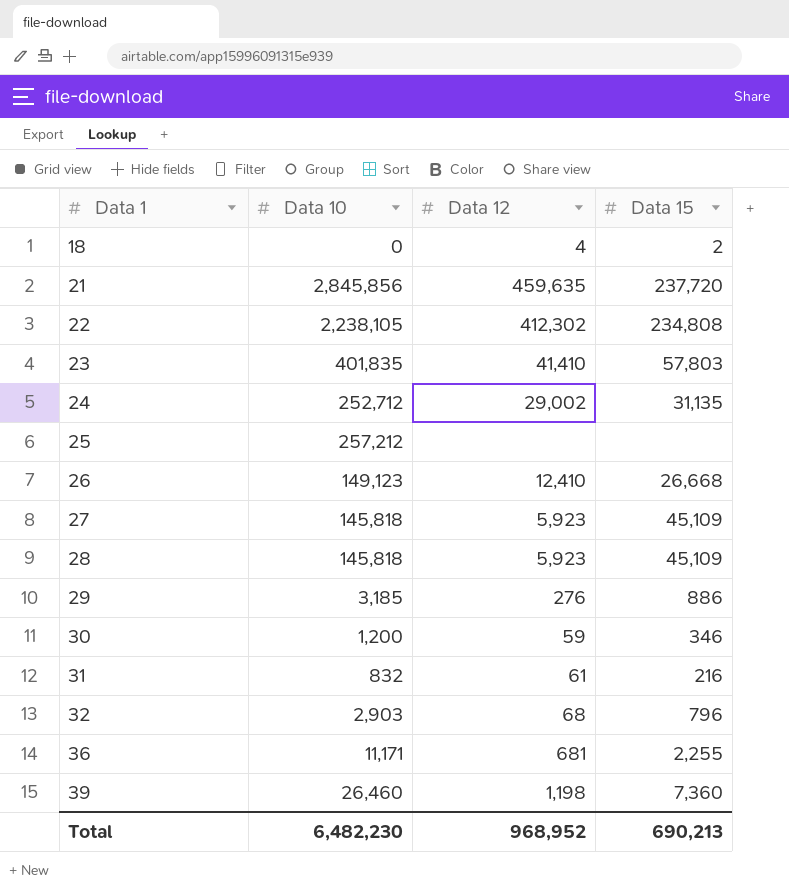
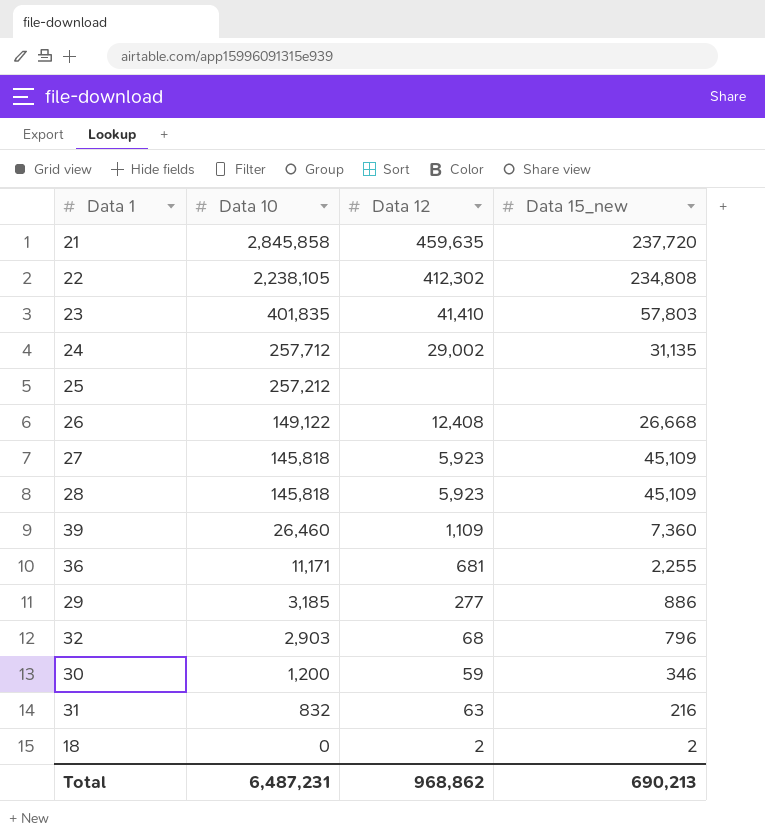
row order: Data 1 ascending -> Data 10 descending
column name: Data 15 -> Data 15_new
21 | Data 10: 2,845,856 -> 2,845,858
24 | Data 10: 252,712 -> 257,712
26 | Data 10: 149,123 -> 149,122
26 | Data 12: 12,410 -> 12,408
39 | Data 12: 1,198 -> 1,109
29 | Data 12: 276 -> 277
31 | Data 12: 61 -> 63
18 | Data 12: 4 -> 2
Total | Data 10: 6,482,230 -> 6,487,231
Total | Data 12: 968,952 -> 968,862

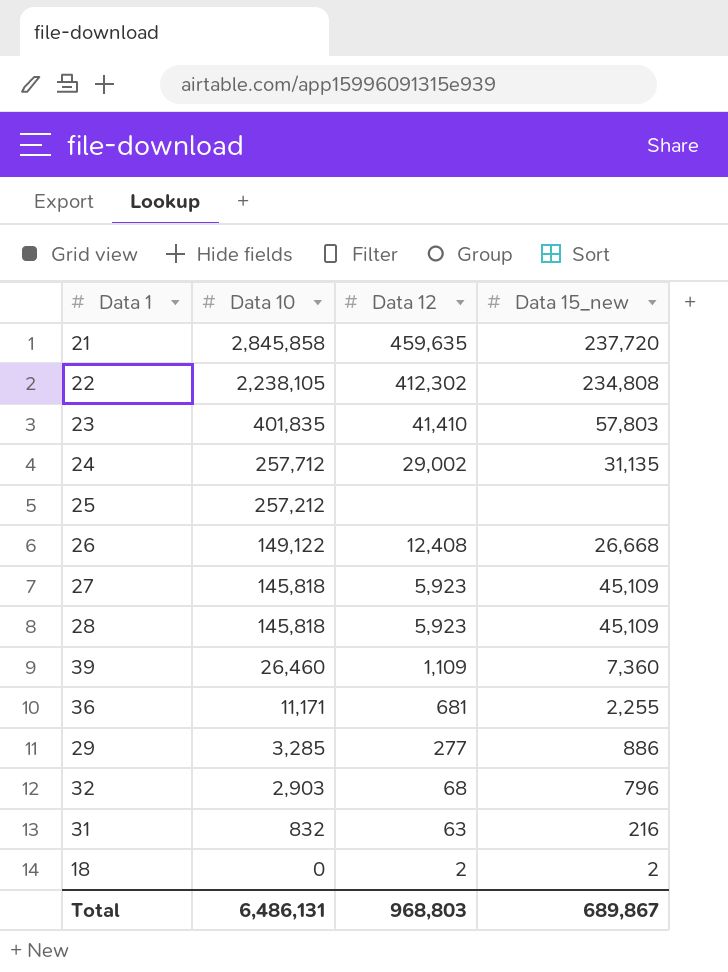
row 30: 1,200 | 59 | 346 -> none
29 | Data 10: 3,185 -> 3,285
Total | Data 10: 6,487,231 -> 6,486,131
Total | Data 12: 968,862 -> 968,803
Total | Data 15_new: 690,213 -> 689,867

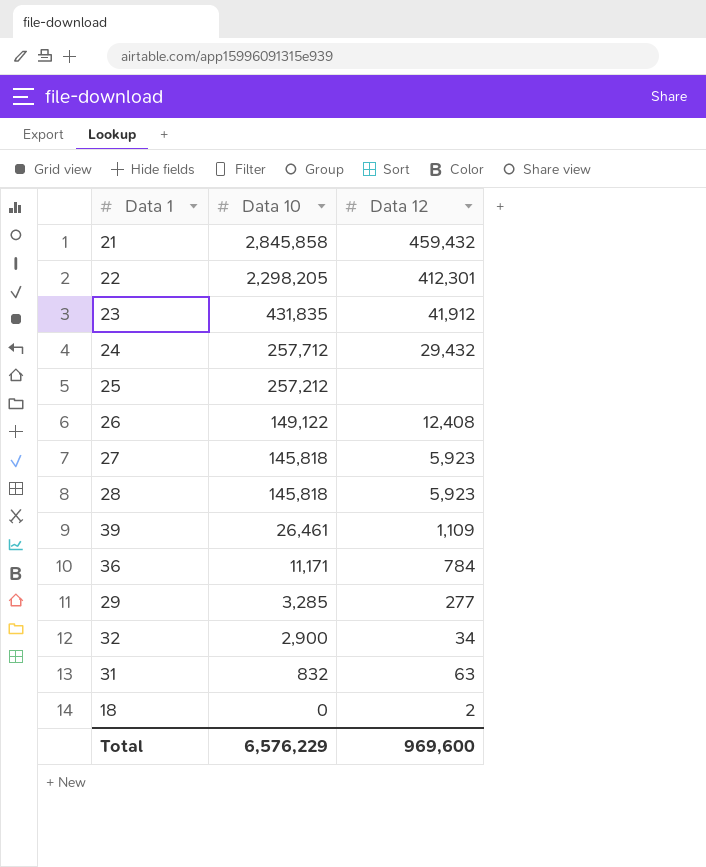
column Data 15_new | position: 4 -> none
21 | Data 12: 459,635 -> 459,432
22 | Data 10: 2,238,105 -> 2,298,205
22 | Data 12: 412,302 -> 412,301
23 | Data 10: 401,835 -> 431,835
23 | Data 12: 41,410 -> 41,912
24 | Data 12: 29,002 -> 29,432
39 | Data 10: 26,460 -> 26,461
36 | Data 12: 681 -> 784
32 | Data 10: 2,903 -> 2,900
32 | Data 12: 68 -> 34
Total | Data 10: 6,486,131 -> 6,576,229
Total | Data 12: 968,803 -> 969,600

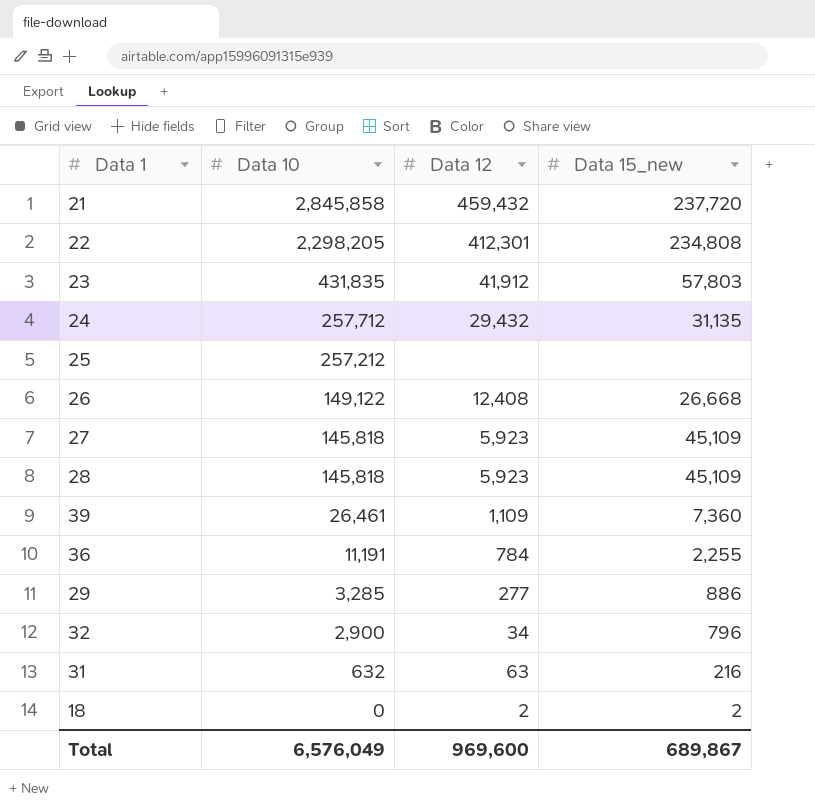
column Data 15_new | position: none -> 4
36 | Data 10: 11,171 -> 11,191
31 | Data 10: 832 -> 632
Total | Data 10: 6,576,229 -> 6,576,049

